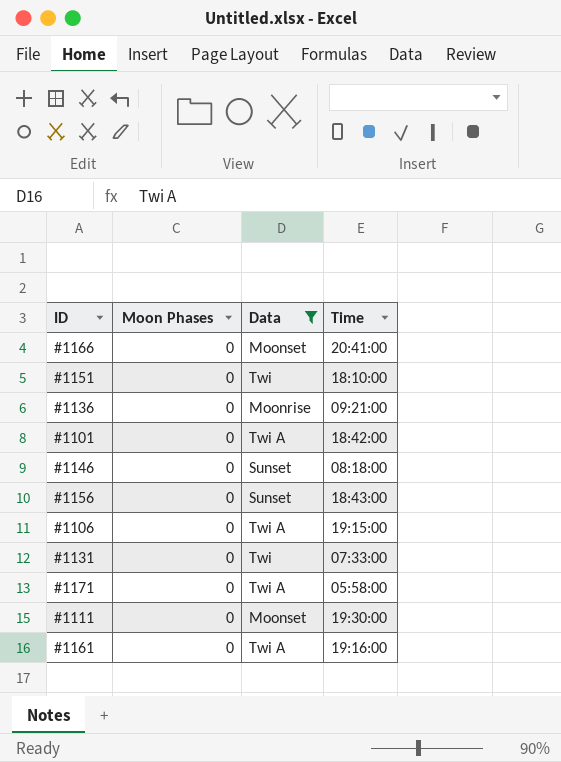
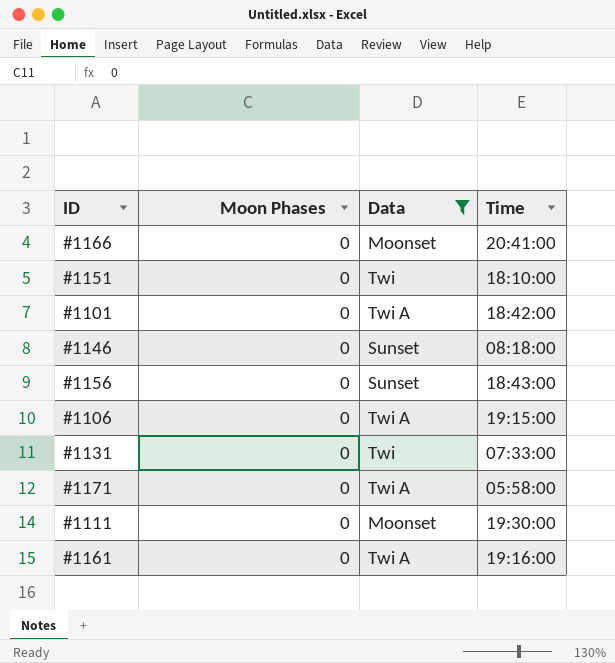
row #1136: 0 | Moonrise | 09:21:00 -> none

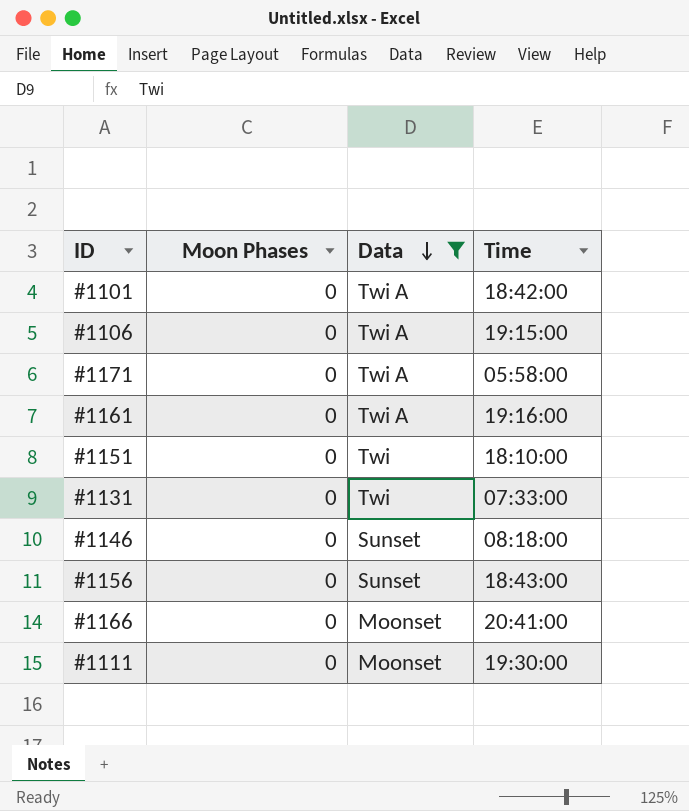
row order: none -> Data descending

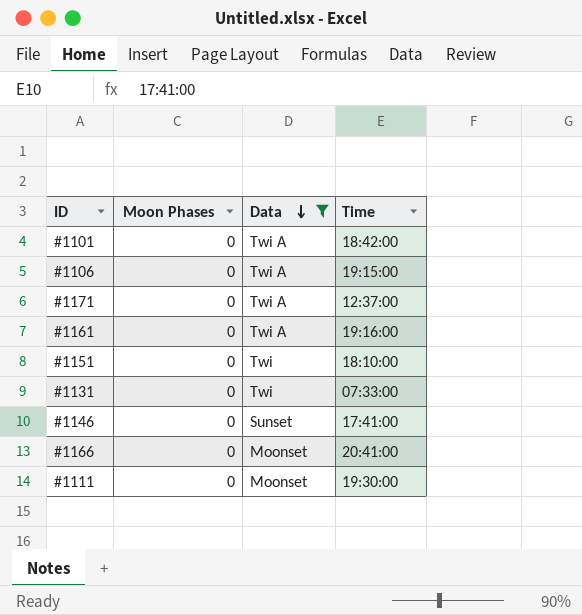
row #1156: 0 | Sunset | 18:43:00 -> none
#1171 | Time: 05:58:00 -> 12:37:00
#1146 | Time: 08:18:00 -> 17:41:00

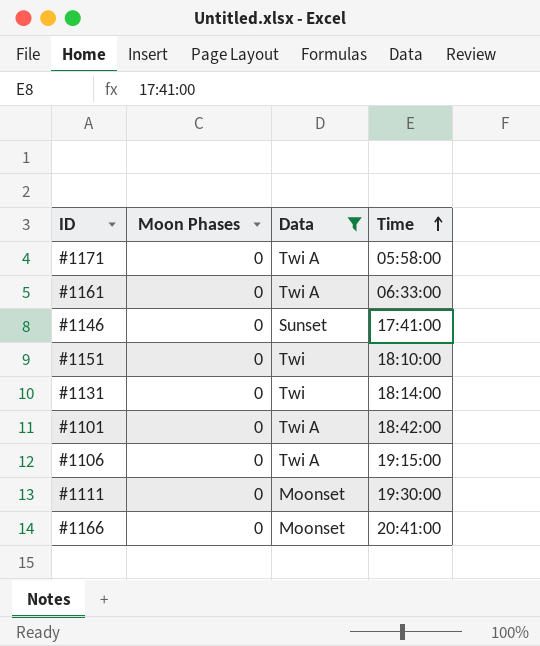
row order: Data descending -> Time ascending
#1171 | Time: 12:37:00 -> 05:58:00
#1161 | Time: 19:16:00 -> 06:33:00
#1131 | Time: 07:33:00 -> 18:14:00

